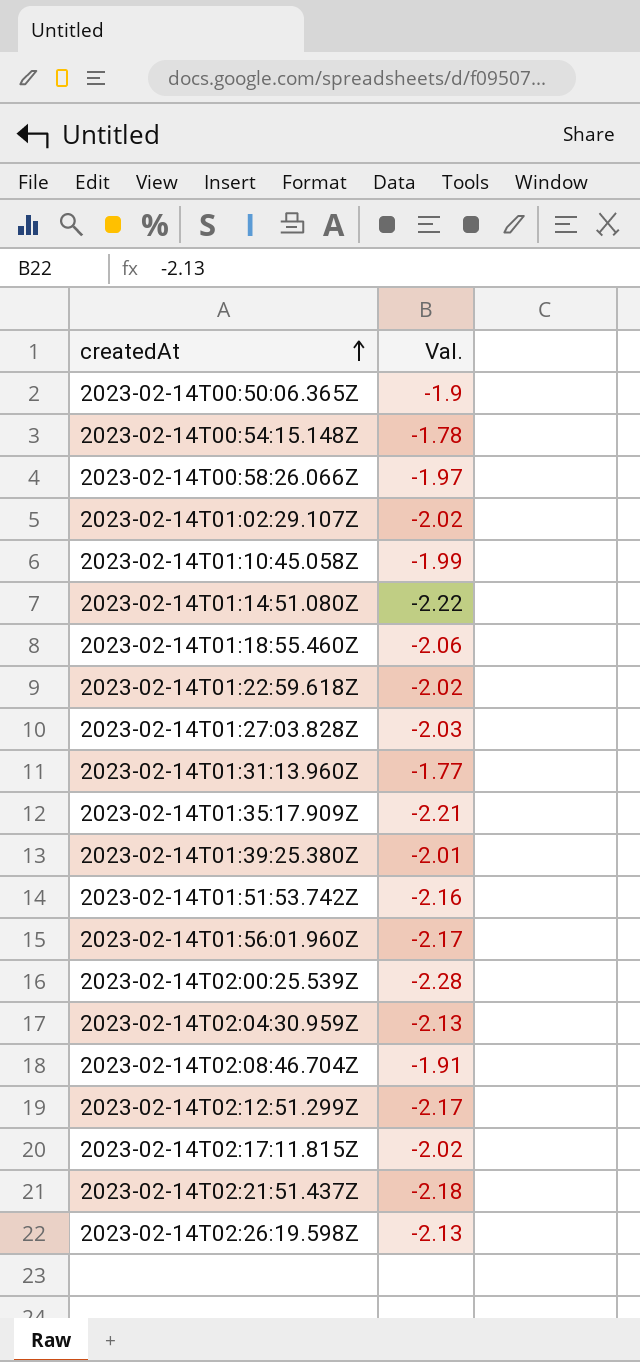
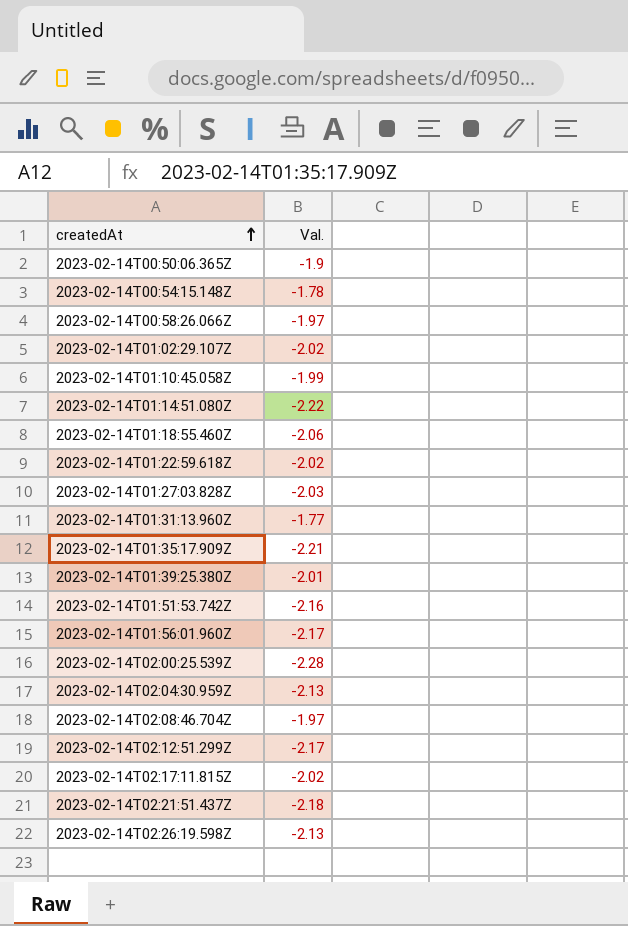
2023-02-14T02:08:46.704Z | Val.: -1.91 -> -1.97

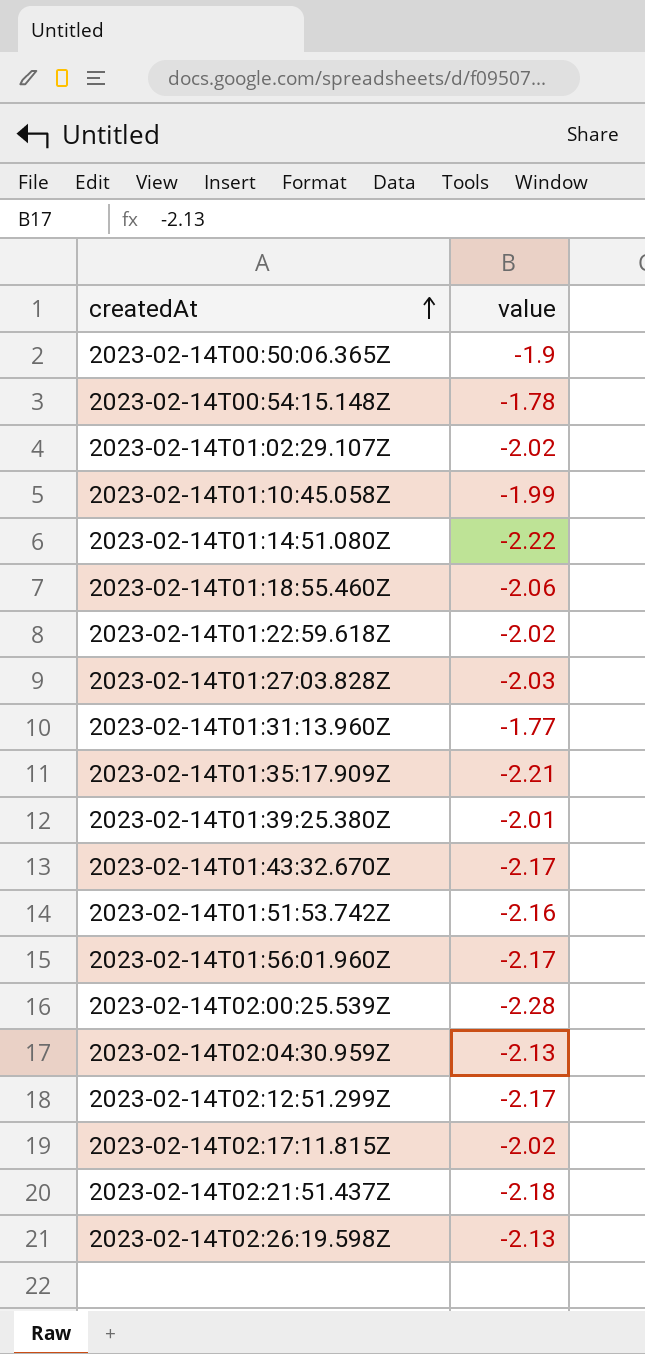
column name: Val. -> value
row 2023-02-14T00:58:26.066Z: -1.97 -> none
row 2023-02-14T02:08:46.704Z: -1.97 -> none
row 2023-02-14T01:43:32.670Z: none -> -2.17

